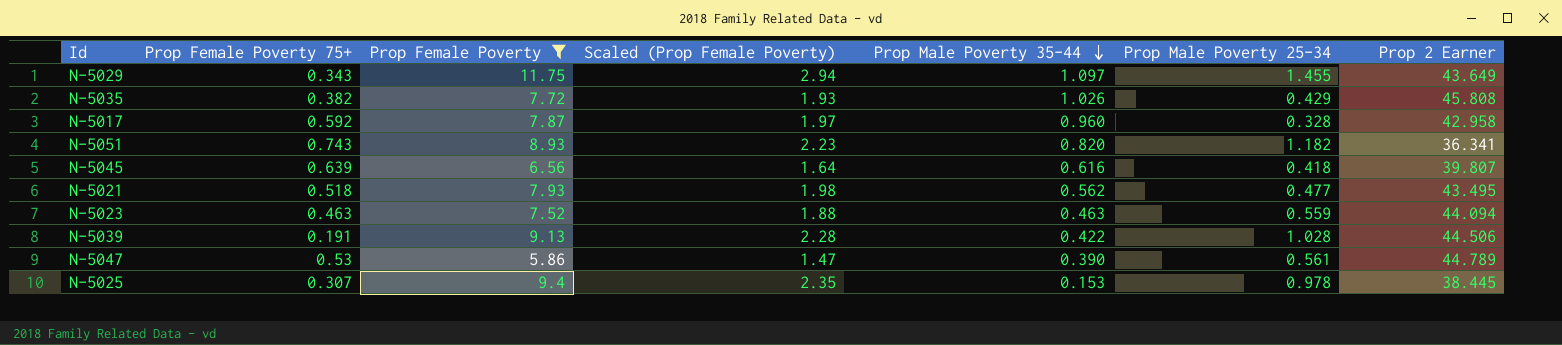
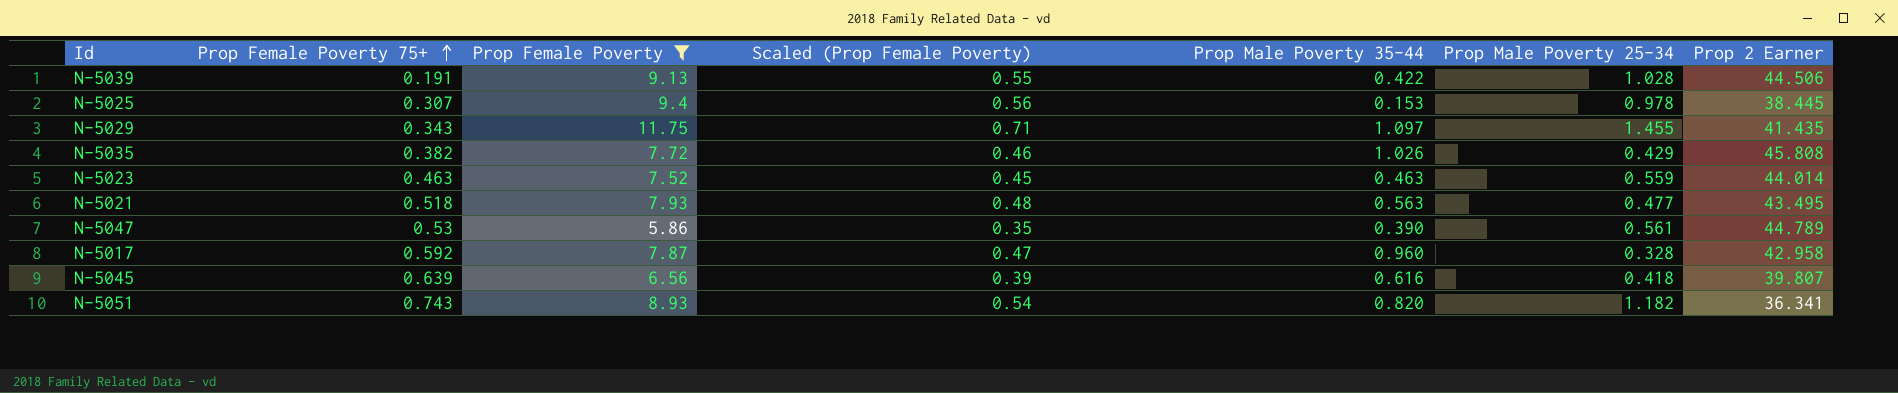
row order: Prop Male Poverty 35-44 descending -> Prop Female Poverty 75+ ascending
column Scaled (Prop Female Poverty) | formula: [Prop Female Poverty] * 0.25 -> [Prop Female Poverty] * 0.06
N-5029 | Prop 2 Earner: 43.649 -> 41.435
N-5023 | Prop 2 Earner: 44.094 -> 44.014
N-5021 | Prop Male Poverty 35-44: 0.562 -> 0.563

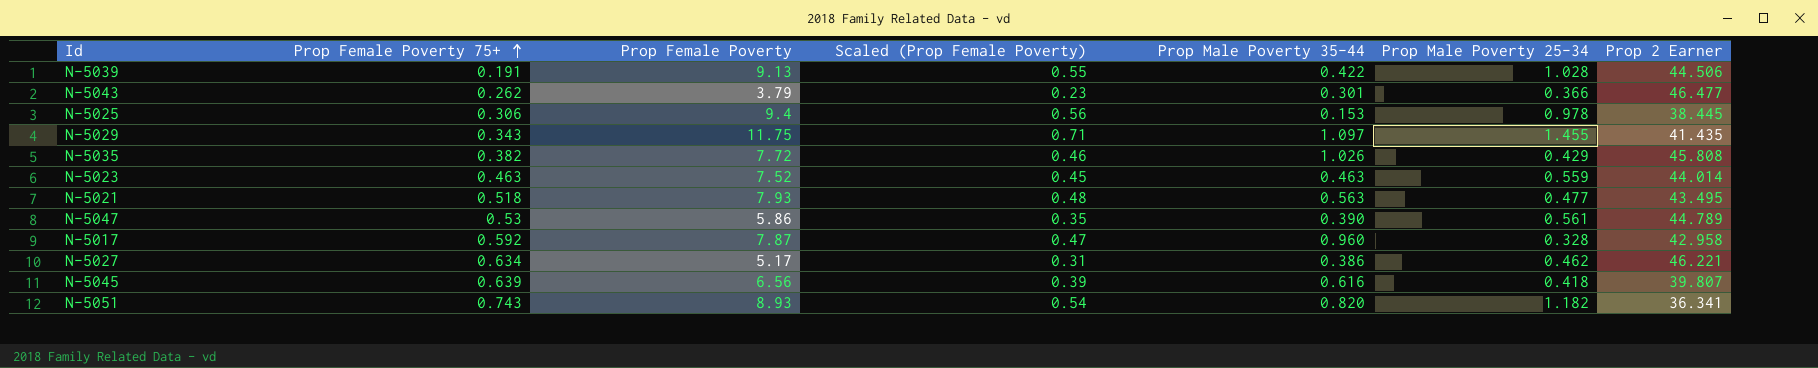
filter: Prop Female Poverty >= 5.86 -> none
N-5025 | Prop Female Poverty 75+: 0.307 -> 0.306

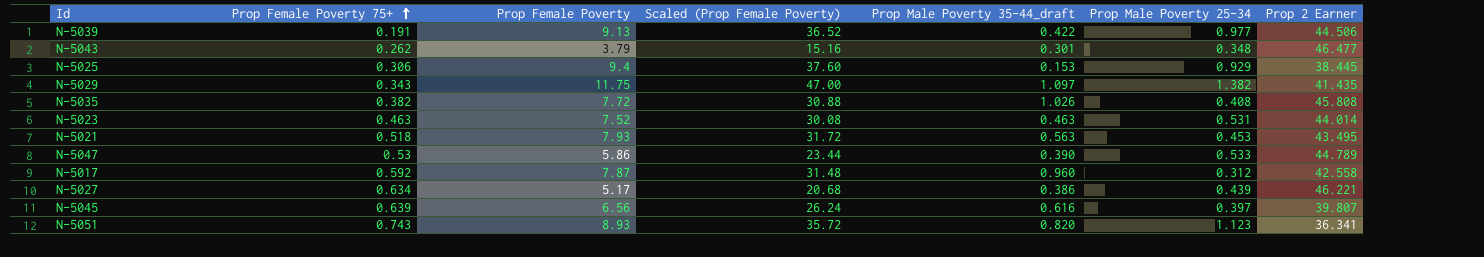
column Scaled (Prop Female Poverty) | formula: [Prop Female Poverty] * 0.06 -> [Prop Female Poverty] * 4
column name: Prop Male Poverty 35-44 -> Prop Male Poverty 35-44_draft
N-5039 | Prop Male Poverty 25-34: 1.028 -> 0.977
N-5043 | Prop Male Poverty 25-34: 0.366 -> 0.348
N-5025 | Prop Male Poverty 25-34: 0.978 -> 0.929
N-5029 | Prop Male Poverty 25-34: 1.455 -> 1.382
N-5035 | Prop Male Poverty 25-34: 0.429 -> 0.408
N-5023 | Prop Male Poverty 25-34: 0.559 -> 0.531
N-5021 | Prop Male Poverty 25-34: 0.477 -> 0.453
N-5047 | Prop Male Poverty 25-34: 0.561 -> 0.533
N-5017 | Prop Male Poverty 25-34: 0.328 -> 0.312
N-5017 | Prop 2 Earner: 42.958 -> 42.558
N-5027 | Prop Male Poverty 25-34: 0.462 -> 0.439
N-5045 | Prop Male Poverty 25-34: 0.418 -> 0.397
N-5051 | Prop Male Poverty 25-34: 1.182 -> 1.123

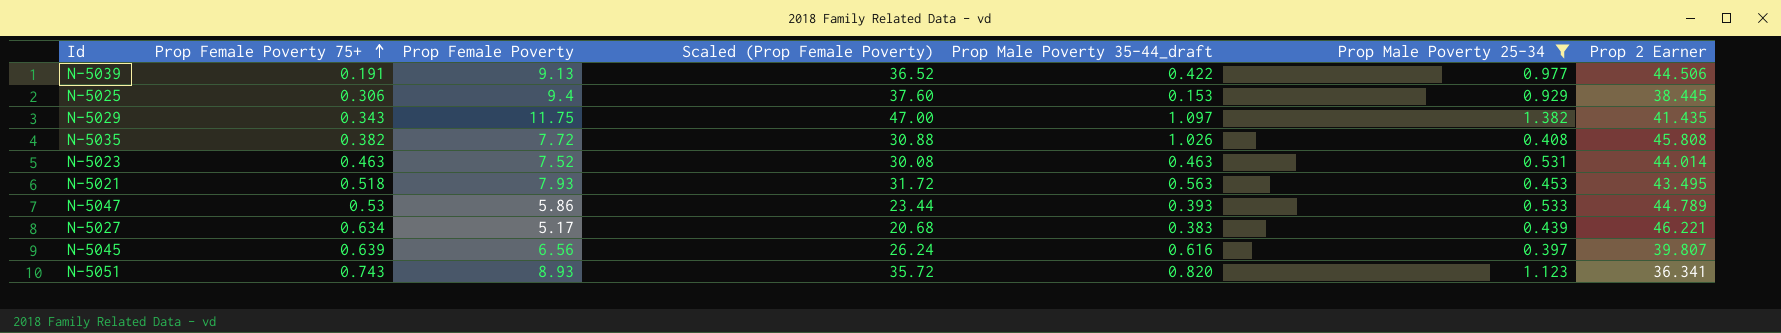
filter: none -> Prop Male Poverty 25-34 >= 0.397
N-5047 | Prop Male Poverty 35-44_draft: 0.390 -> 0.393
N-5027 | Prop Male Poverty 35-44_draft: 0.386 -> 0.383

